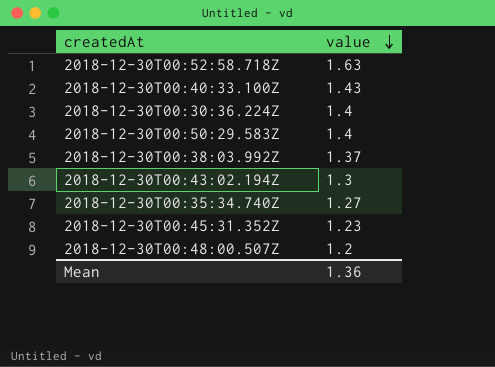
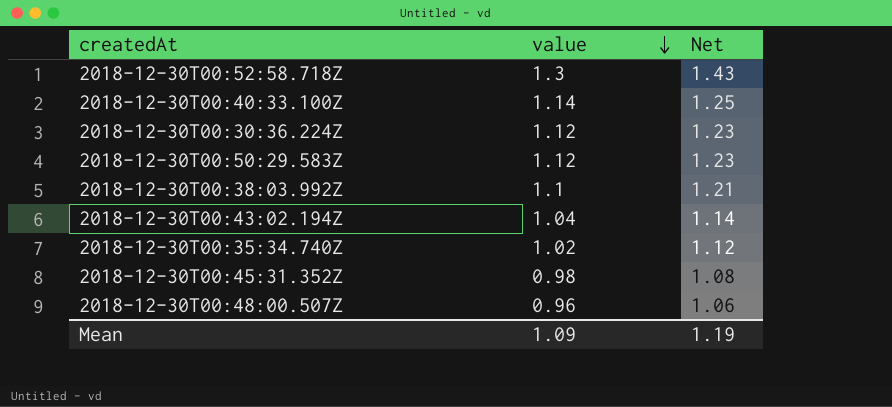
column Net | formula: none -> [value] * 1.1
2018-12-30T00:52:58.718Z | value: 1.63 -> 1.3
2018-12-30T00:40:33.100Z | value: 1.43 -> 1.14
2018-12-30T00:30:36.224Z | value: 1.4 -> 1.12
2018-12-30T00:50:29.583Z | value: 1.4 -> 1.12
2018-12-30T00:38:03.992Z | value: 1.37 -> 1.1
2018-12-30T00:43:02.194Z | value: 1.3 -> 1.04
2018-12-30T00:35:34.740Z | value: 1.27 -> 1.02
2018-12-30T00:45:31.352Z | value: 1.23 -> 0.98
2018-12-30T00:48:00.507Z | value: 1.2 -> 0.96
Mean | value: 1.36 -> 1.09

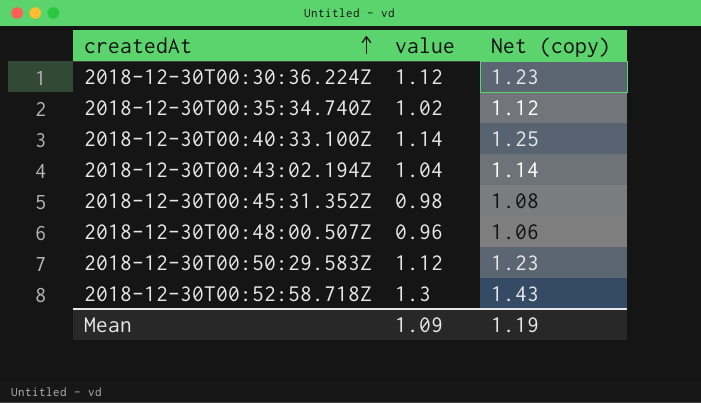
row order: value descending -> createdAt ascending
column name: Net -> Net (copy)
row 2018-12-30T00:38:03.992Z: 1.1 | 1.21 -> none

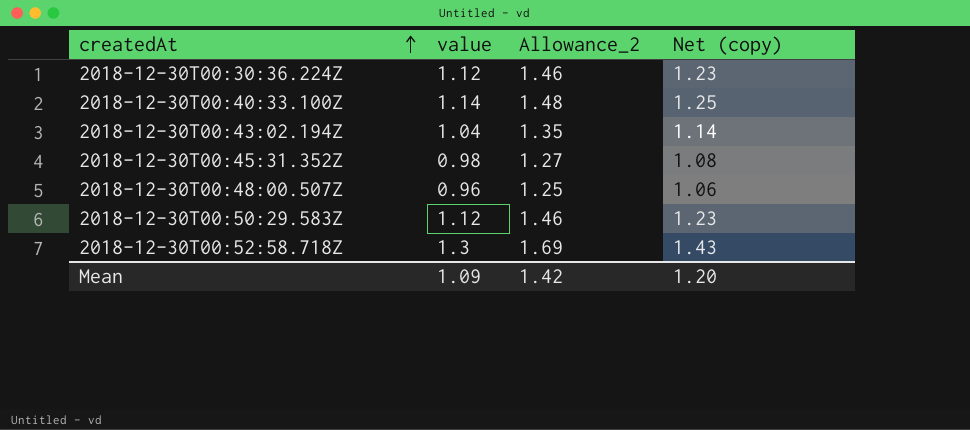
column Allowance_2 | formula: none -> [value] * 1.3
row 2018-12-30T00:35:34.740Z: 1.02 | 1.12 -> none
Mean | Net (copy): 1.19 -> 1.20

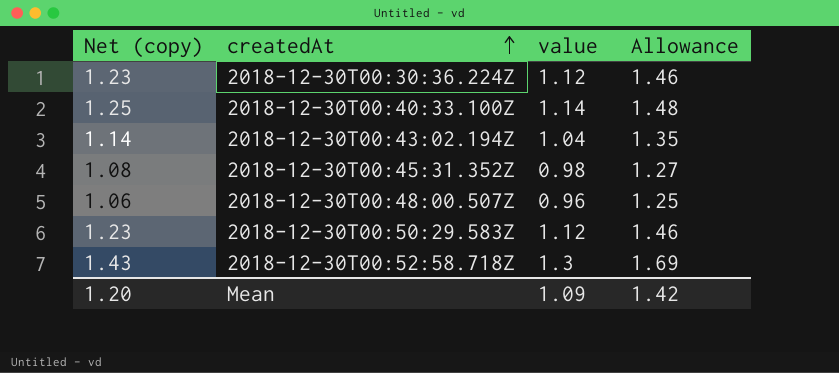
column Net (copy) | position: 4 -> 1
column name: Allowance_2 -> Allowance

